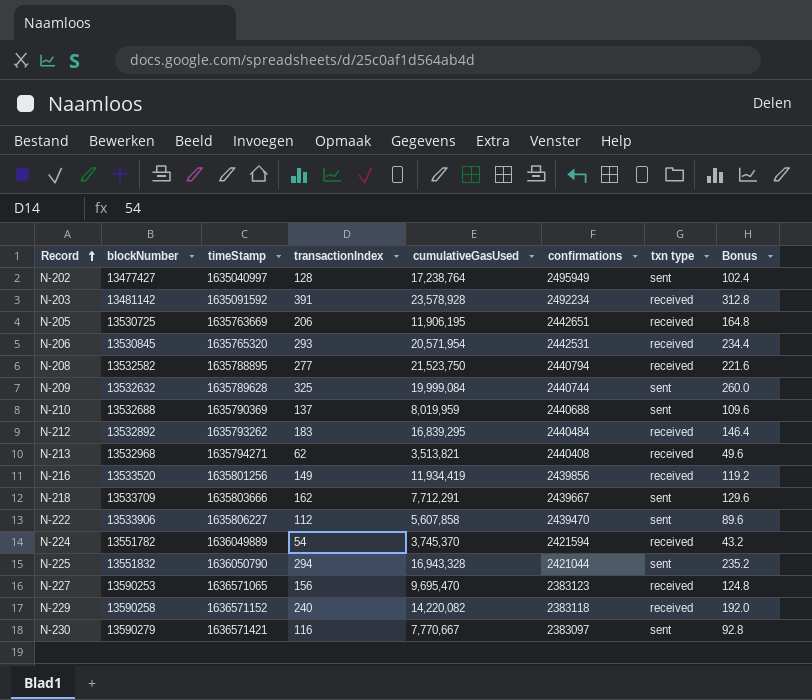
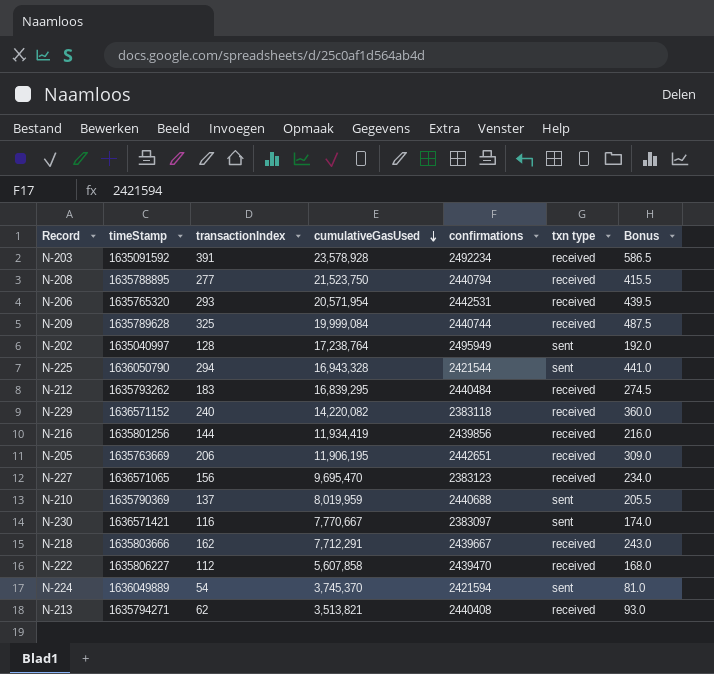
row order: Record ascending -> cumulativeGasUsed descending
column blockNumber | position: 2 -> none
column Bonus | formula: [transactionIndex] * 0.8 -> [transactionIndex] * 1.5
N-209 | txn type: sent -> received
N-225 | confirmations: 2421044 -> 2421544
N-216 | transactionIndex: 149 -> 144
N-218 | txn type: sent -> received
N-222 | txn type: sent -> received
N-224 | txn type: received -> sent

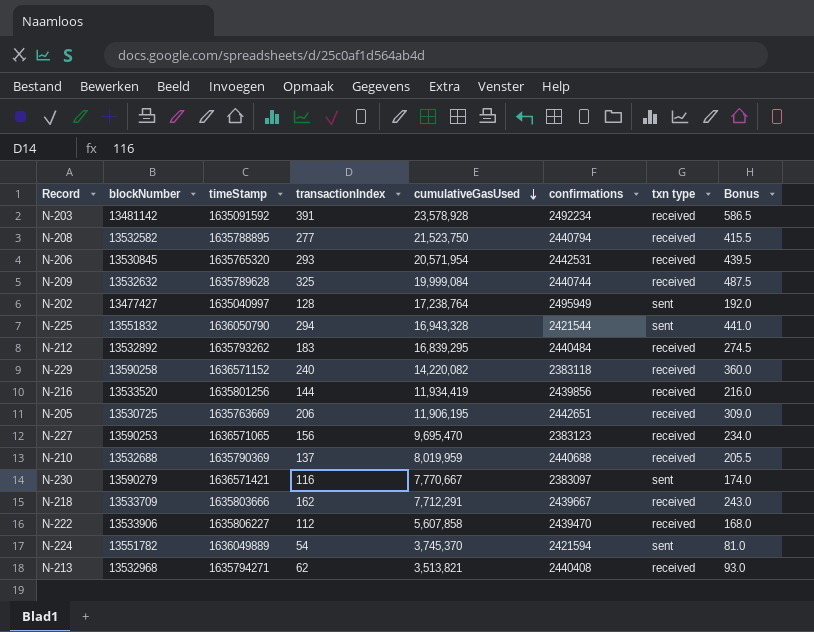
column blockNumber | position: none -> 2
N-210 | txn type: sent -> received

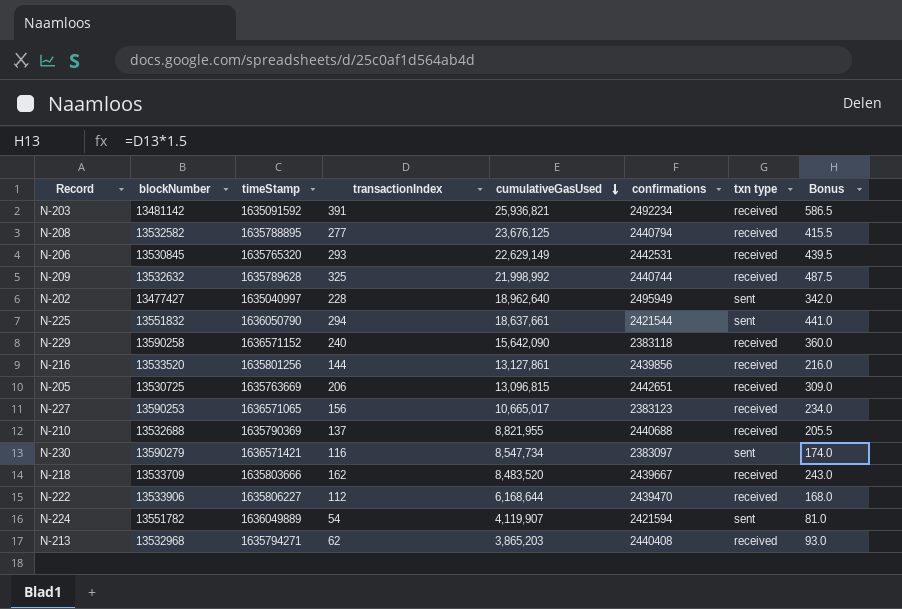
row N-212: 13532892 | 1635793262 | 183 | 16,839,295 | 2440484 | received | 274.5 -> none
N-203 | cumulativeGasUsed: 23,578,928 -> 25,936,821
N-208 | cumulativeGasUsed: 21,523,750 -> 23,676,125
N-206 | cumulativeGasUsed: 20,571,954 -> 22,629,149
N-209 | cumulativeGasUsed: 19,999,084 -> 21,998,992
N-202 | transactionIndex: 128 -> 228
N-202 | cumulativeGasUsed: 17,238,764 -> 18,962,640
N-202 | Bonus: 192.0 -> 342.0
N-225 | cumulativeGasUsed: 16,943,328 -> 18,637,661
N-229 | cumulativeGasUsed: 14,220,082 -> 15,642,090
N-216 | cumulativeGasUsed: 11,934,419 -> 13,127,861
N-205 | cumulativeGasUsed: 11,906,195 -> 13,096,815
N-227 | cumulativeGasUsed: 9,695,470 -> 10,665,017
N-210 | cumulativeGasUsed: 8,019,959 -> 8,821,955
N-230 | cumulativeGasUsed: 7,770,667 -> 8,547,734
N-218 | cumulativeGasUsed: 7,712,291 -> 8,483,520
N-222 | cumulativeGasUsed: 5,607,858 -> 6,168,644
N-224 | cumulativeGasUsed: 3,745,370 -> 4,119,907
N-213 | cumulativeGasUsed: 3,513,821 -> 3,865,203

